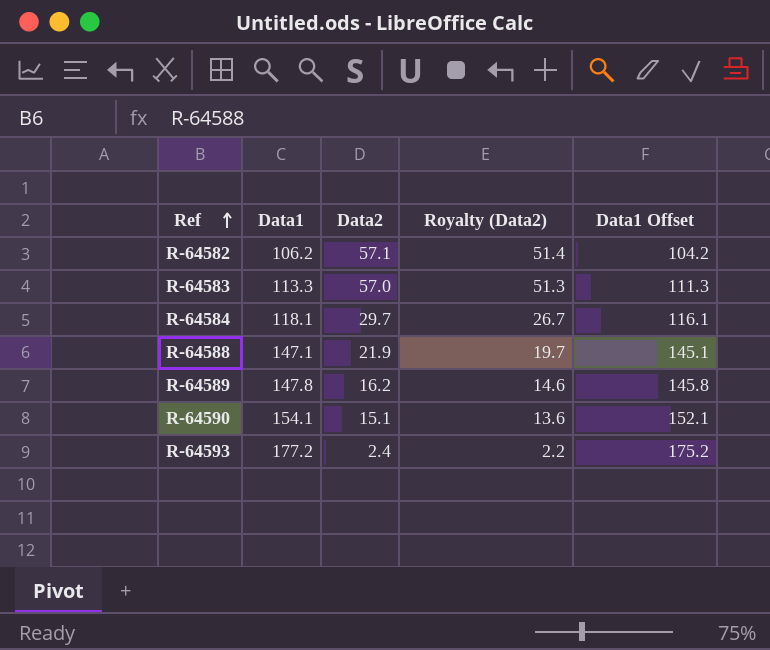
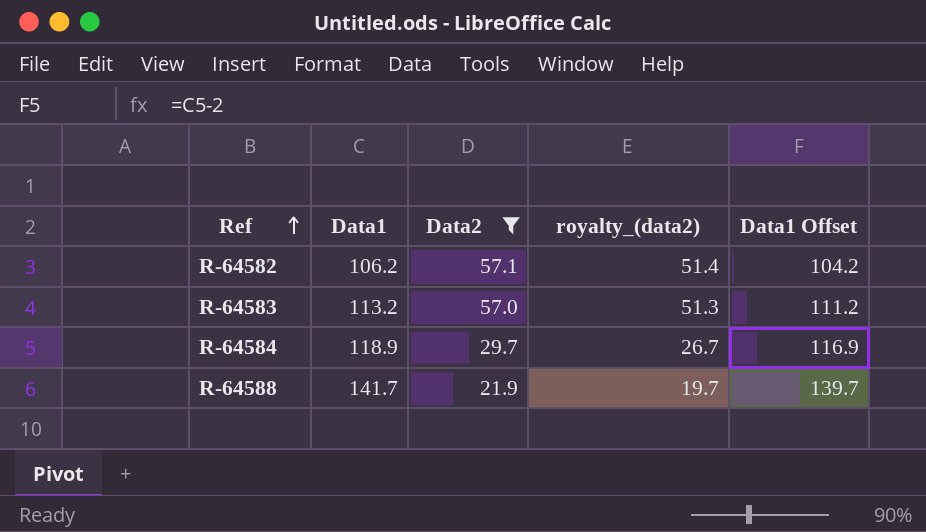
filter: none -> Data2 >= 21.9
column name: Royalty (Data2) -> royalty_(data2)
R-64583 | Data1: 113.3 -> 113.2
R-64583 | Data1 Offset: 111.3 -> 111.2
R-64584 | Data1: 118.1 -> 118.9
R-64584 | Data1 Offset: 116.1 -> 116.9
R-64588 | Data1: 147.1 -> 141.7
R-64588 | Data1 Offset: 145.1 -> 139.7

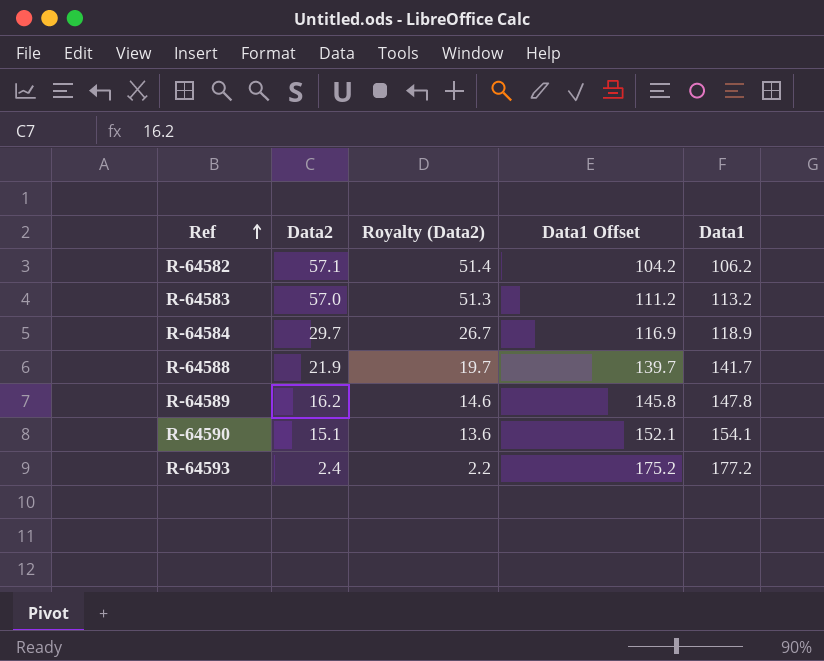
filter: Data2 >= 21.9 -> none
column name: royalty_(data2) -> Royalty (Data2)
column Data1 | position: 2 -> 5

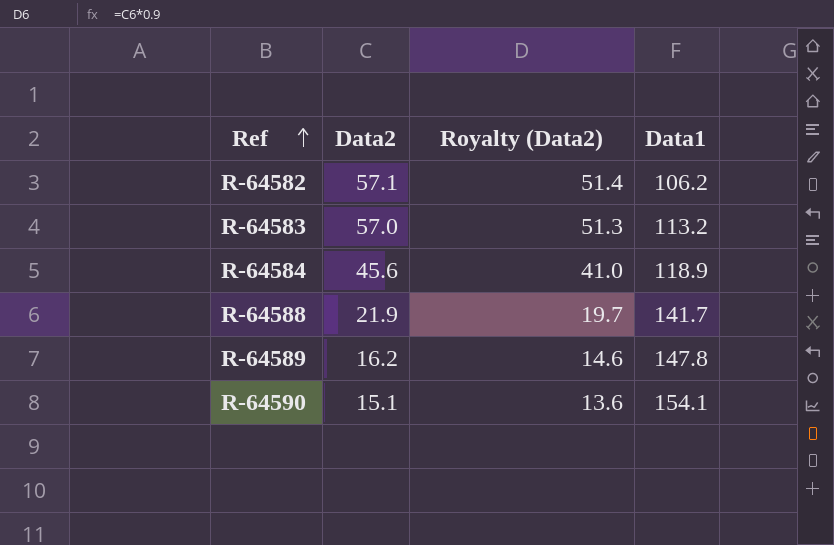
column Data1 Offset | formula: [Data1] - 2 -> none
row R-64593: 2.4 | 2.2 | 175.2 | 177.2 -> none
R-64584 | Data2: 29.7 -> 45.6
R-64584 | Royalty (Data2): 26.7 -> 41.0

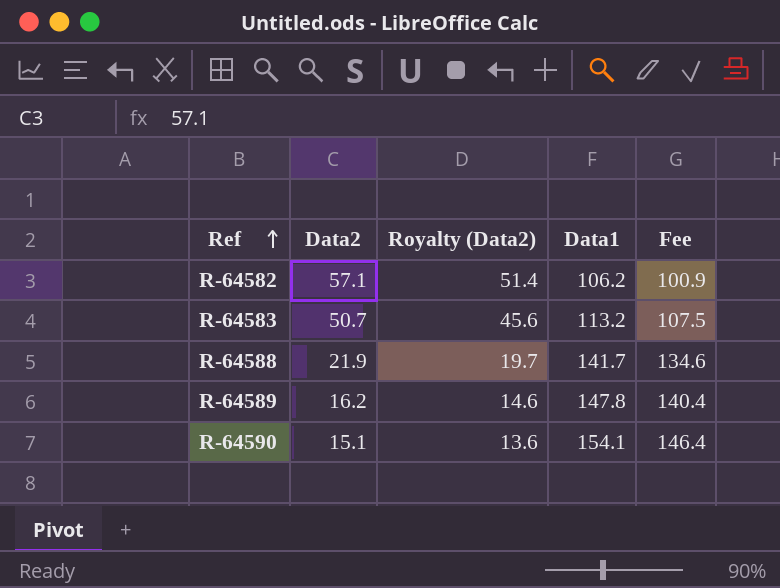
column Fee | formula: none -> [Data1] * 0.95
row R-64584: 45.6 | 41.0 | 118.9 -> none
R-64583 | Data2: 57.0 -> 50.7
R-64583 | Royalty (Data2): 51.3 -> 45.6

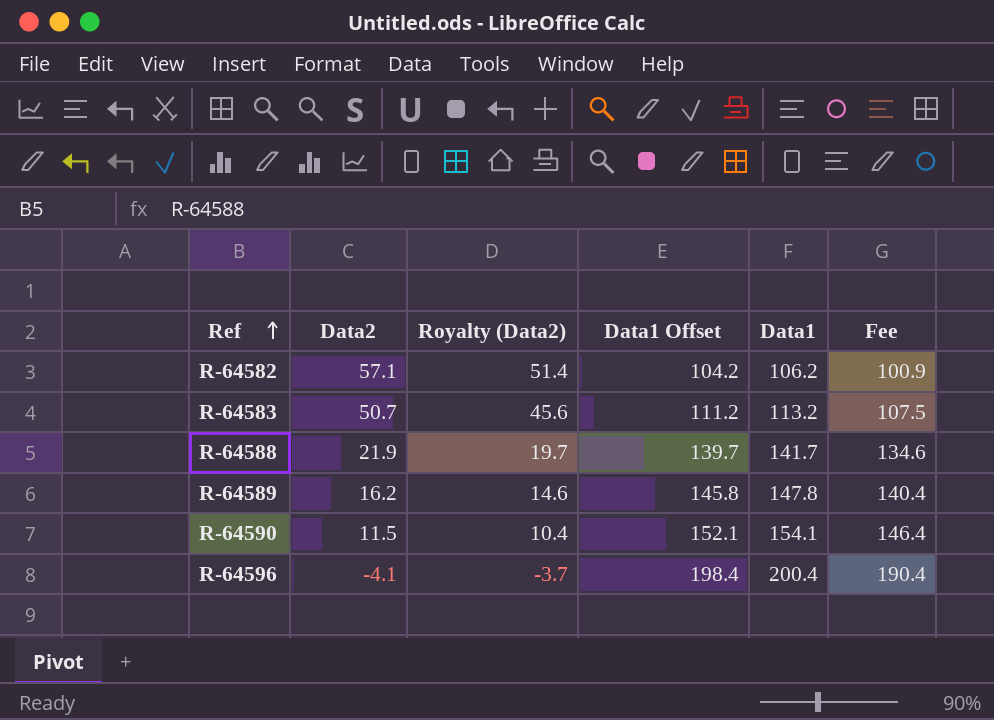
column Data1 Offset | formula: none -> [Data1] - 2
R-64590 | Data2: 15.1 -> 11.5
R-64590 | Royalty (Data2): 13.6 -> 10.4
row R-64596: none -> -4.1 | -3.7 | 198.4 | 200.4 | 190.4

